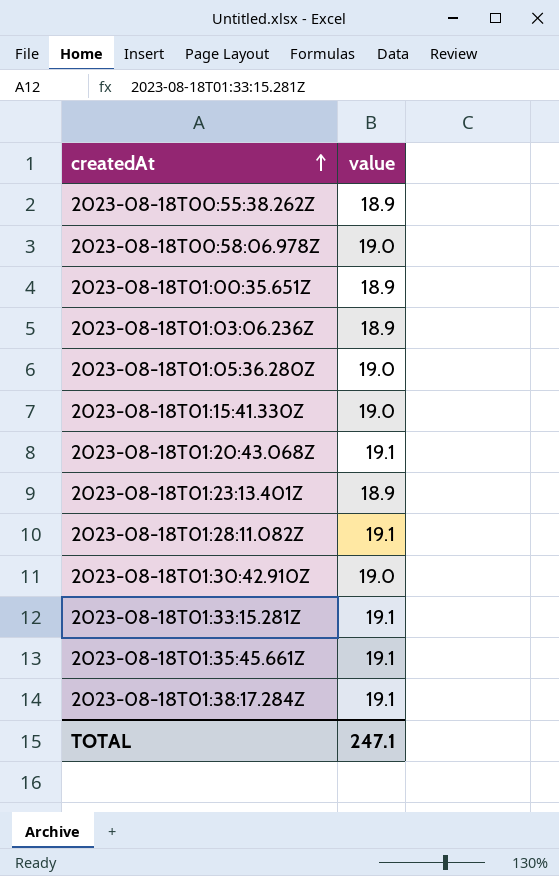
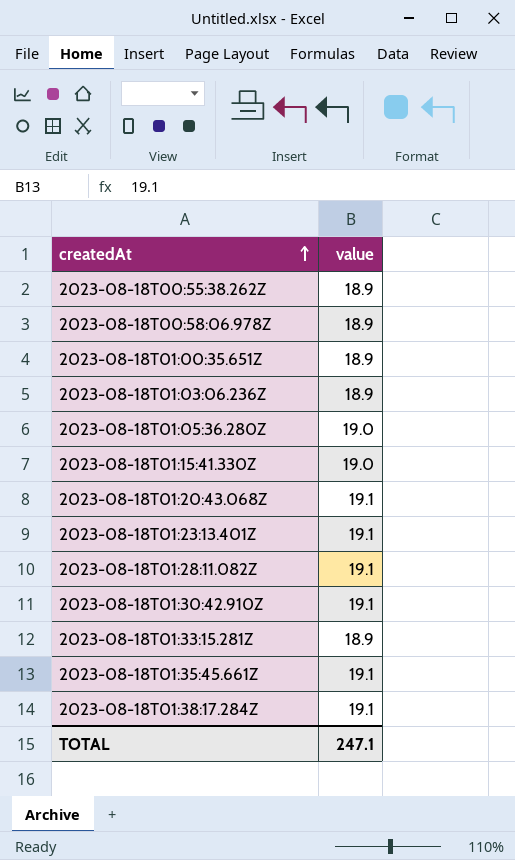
2023-08-18T00:58:06.978Z | value: 19.0 -> 18.9
2023-08-18T01:23:13.401Z | value: 18.9 -> 19.1
2023-08-18T01:30:42.910Z | value: 19.0 -> 19.1
2023-08-18T01:33:15.281Z | value: 19.1 -> 18.9

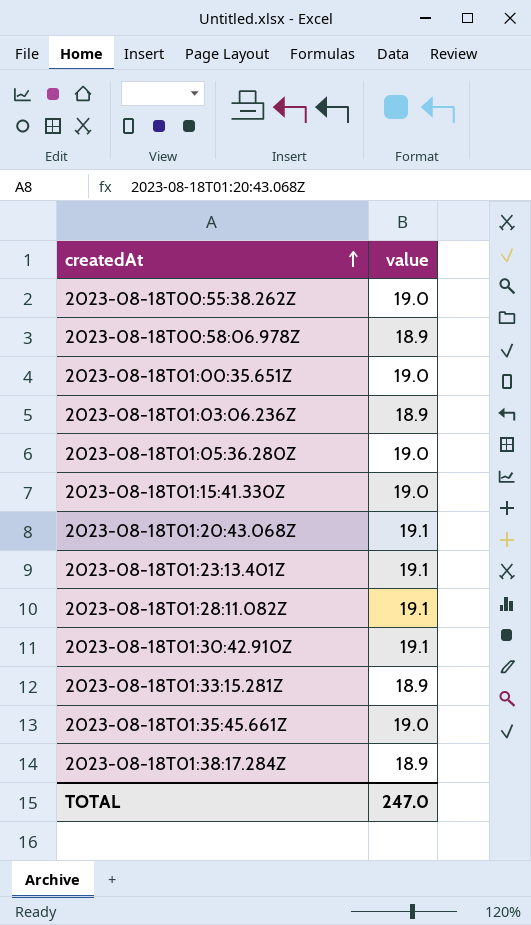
2023-08-18T00:55:38.262Z | value: 18.9 -> 19.0
2023-08-18T01:00:35.651Z | value: 18.9 -> 19.0
2023-08-18T01:35:45.661Z | value: 19.1 -> 19.0
2023-08-18T01:38:17.284Z | value: 19.1 -> 18.9
TOTAL | value: 247.1 -> 247.0

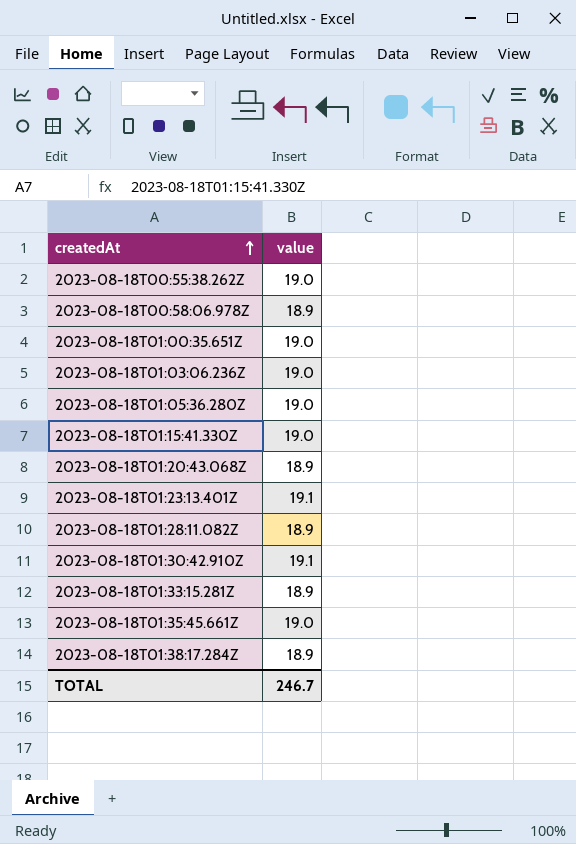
2023-08-18T01:03:06.236Z | value: 18.9 -> 19.0
2023-08-18T01:20:43.068Z | value: 19.1 -> 18.9
2023-08-18T01:28:11.082Z | value: 19.1 -> 18.9
TOTAL | value: 247.0 -> 246.7

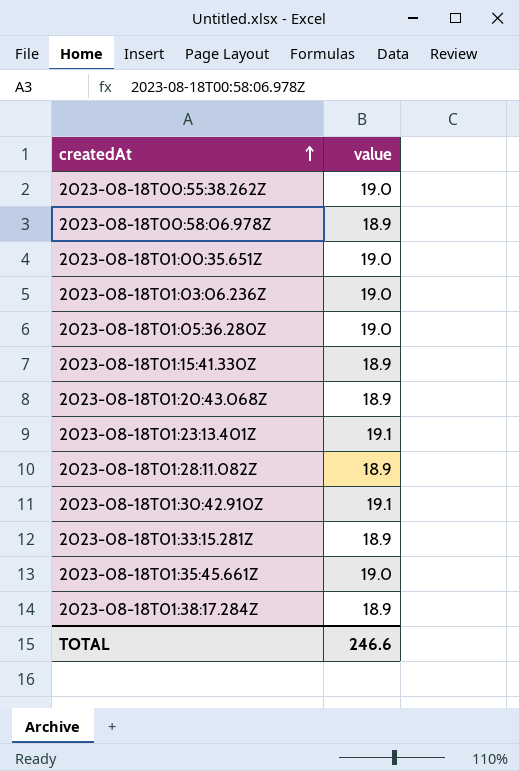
2023-08-18T01:15:41.330Z | value: 19.0 -> 18.9
TOTAL | value: 246.7 -> 246.6

